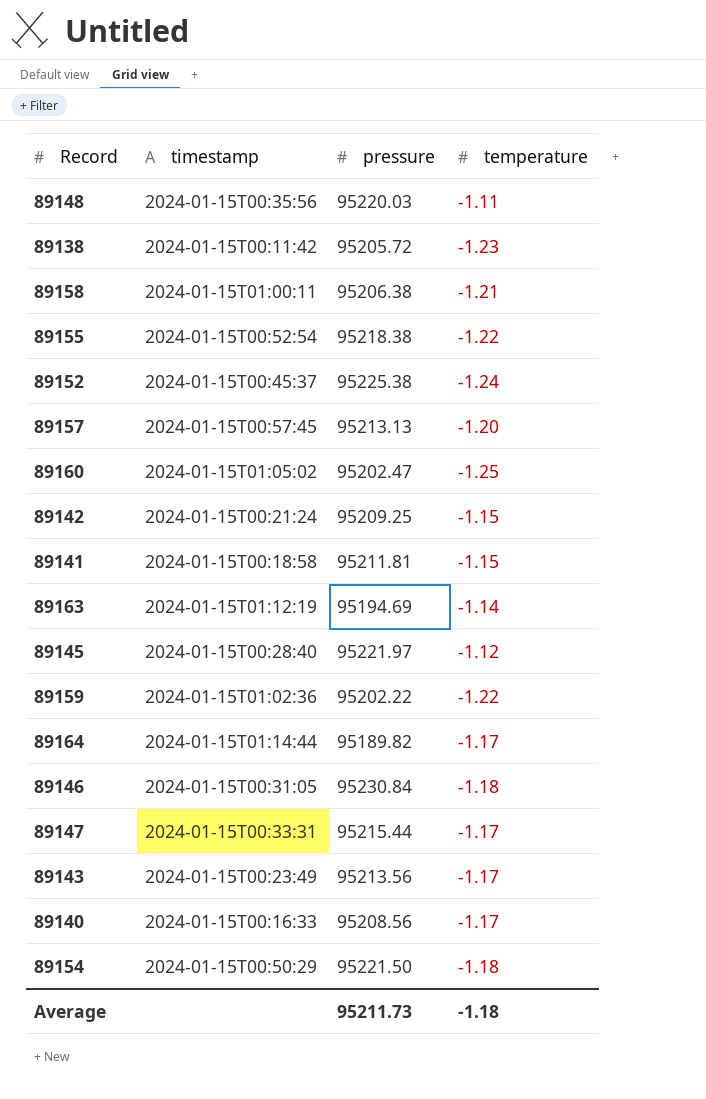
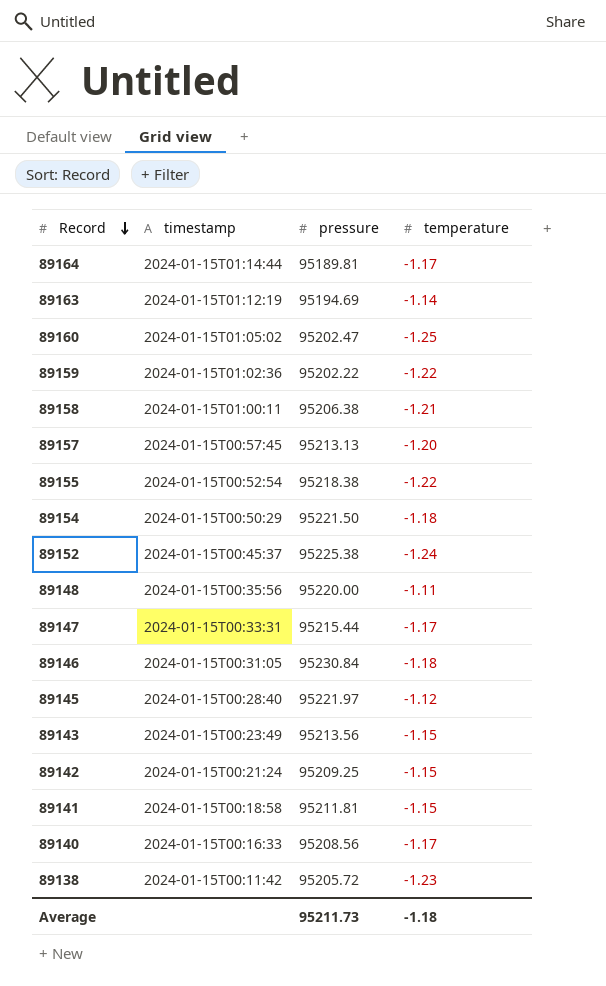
row order: none -> Record descending
89164 | pressure: 95189.82 -> 95189.81
89148 | pressure: 95220.03 -> 95220.00
89143 | temperature: -1.17 -> -1.15

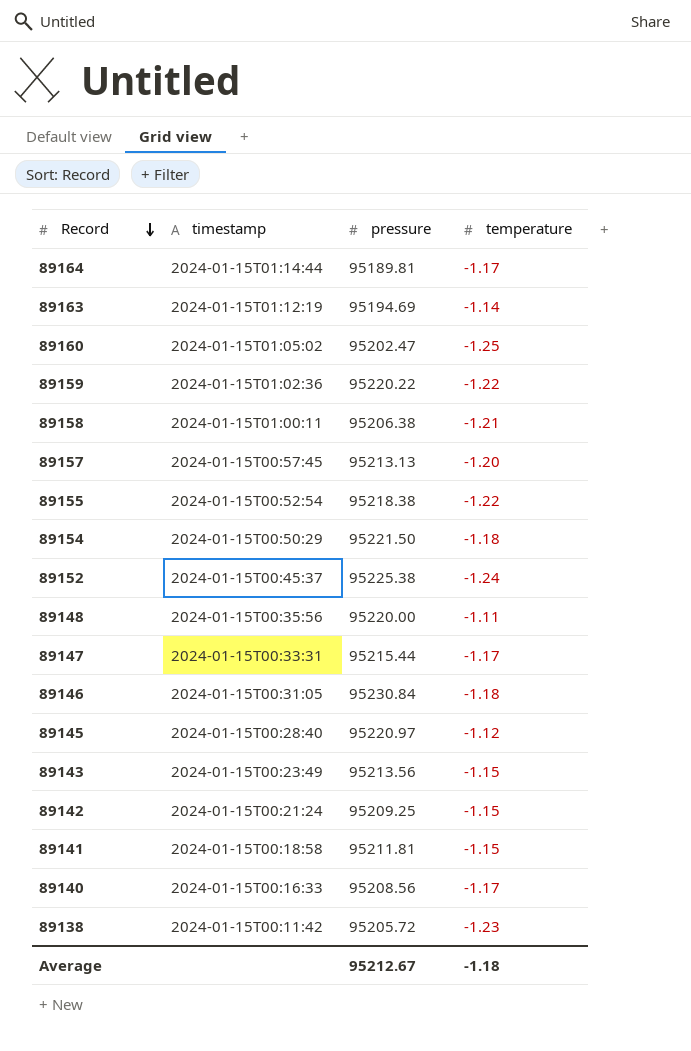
89159 | pressure: 95202.22 -> 95220.22
89145 | pressure: 95221.97 -> 95220.97
Average | pressure: 95211.73 -> 95212.67

